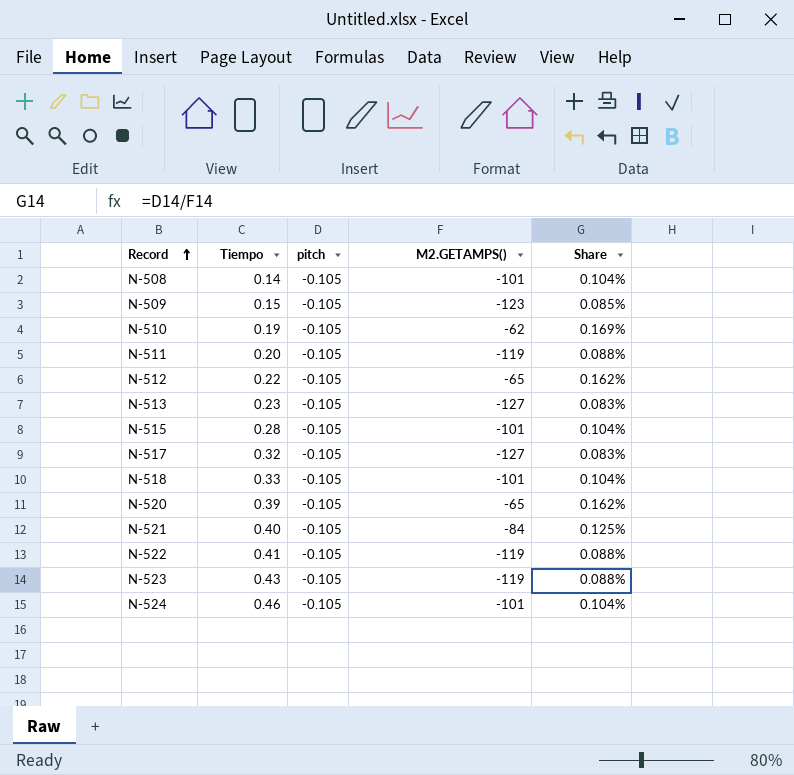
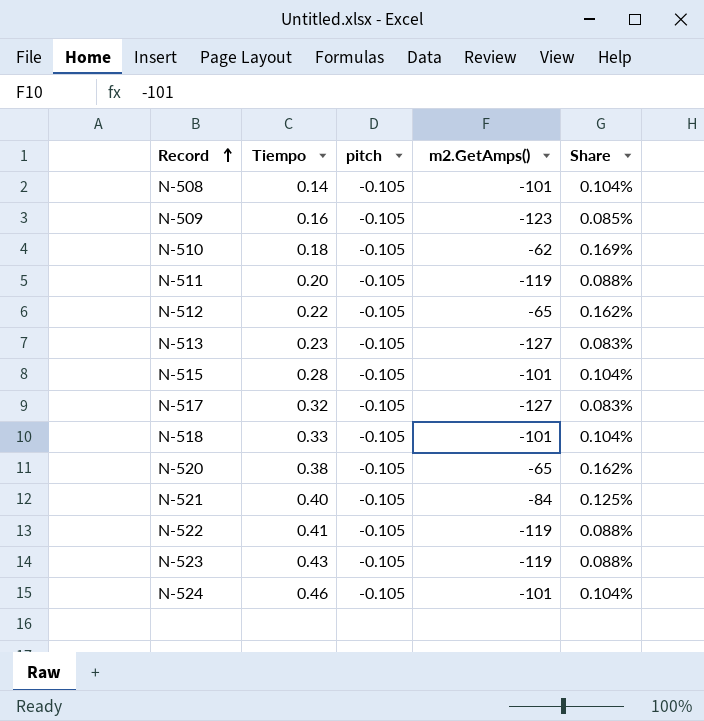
column name: M2.GETAMPS() -> m2.GetAmps()
N-509 | Tiempo: 0.15 -> 0.16
N-510 | Tiempo: 0.19 -> 0.18
N-520 | Tiempo: 0.39 -> 0.38

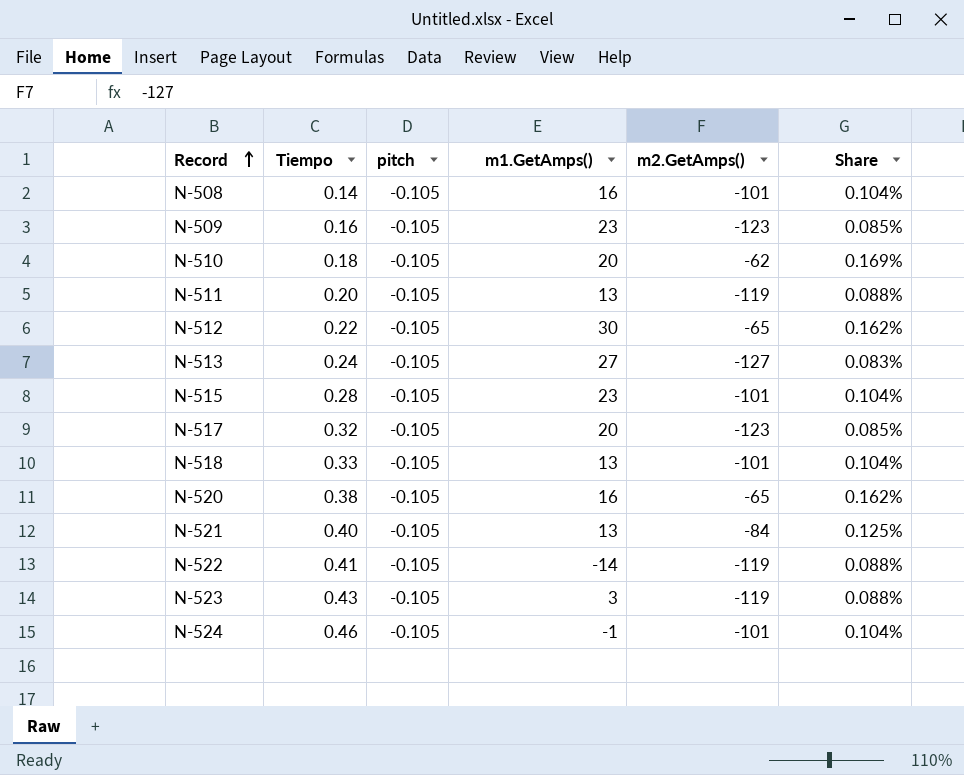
column m1.GetAmps() | position: none -> 4
N-513 | Tiempo: 0.23 -> 0.24
N-517 | m2.GetAmps(): -127 -> -123
N-517 | Share: 0.083% -> 0.085%

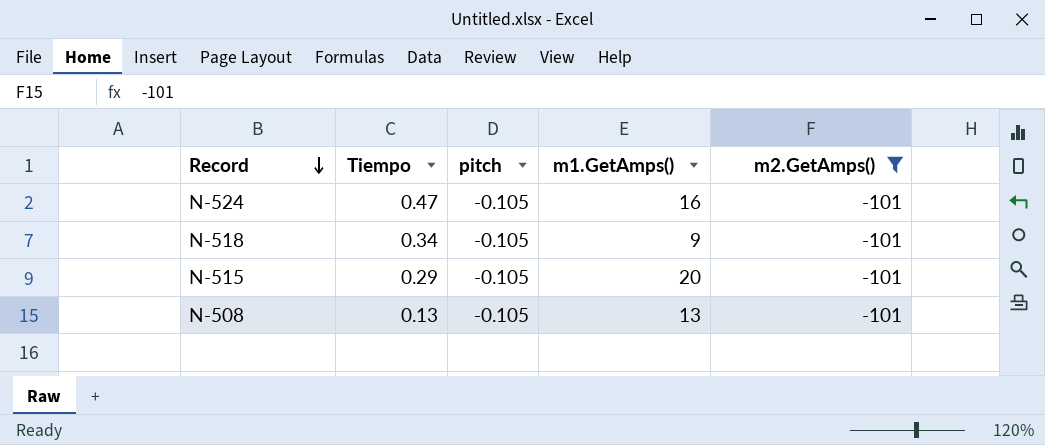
filter: none -> m2.GetAmps() = -101
row order: Record ascending -> Record descending
column Share | formula: [pitch] / [m2.GetAmps()] -> none
N-524 | Tiempo: 0.46 -> 0.47
N-524 | m1.GetAmps(): -1 -> 16
N-518 | Tiempo: 0.33 -> 0.34
N-518 | m1.GetAmps(): 13 -> 9
N-515 | Tiempo: 0.28 -> 0.29
N-515 | m1.GetAmps(): 23 -> 20
N-508 | Tiempo: 0.14 -> 0.13
N-508 | m1.GetAmps(): 16 -> 13

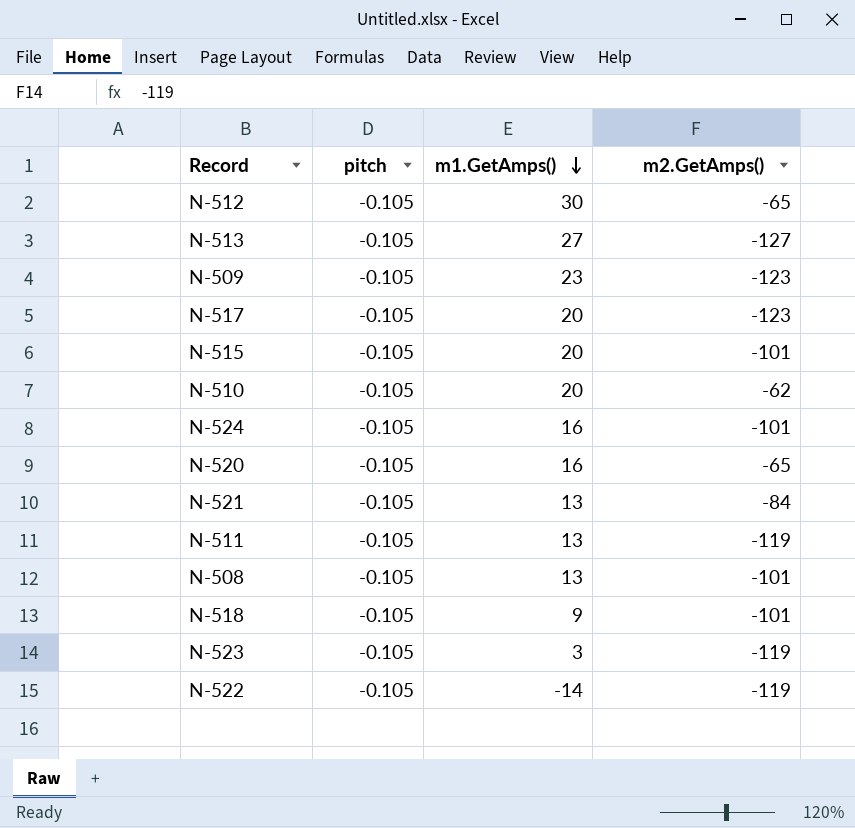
filter: m2.GetAmps() = -101 -> none
row order: Record descending -> m1.GetAmps() descending
column Tiempo | position: 2 -> none

